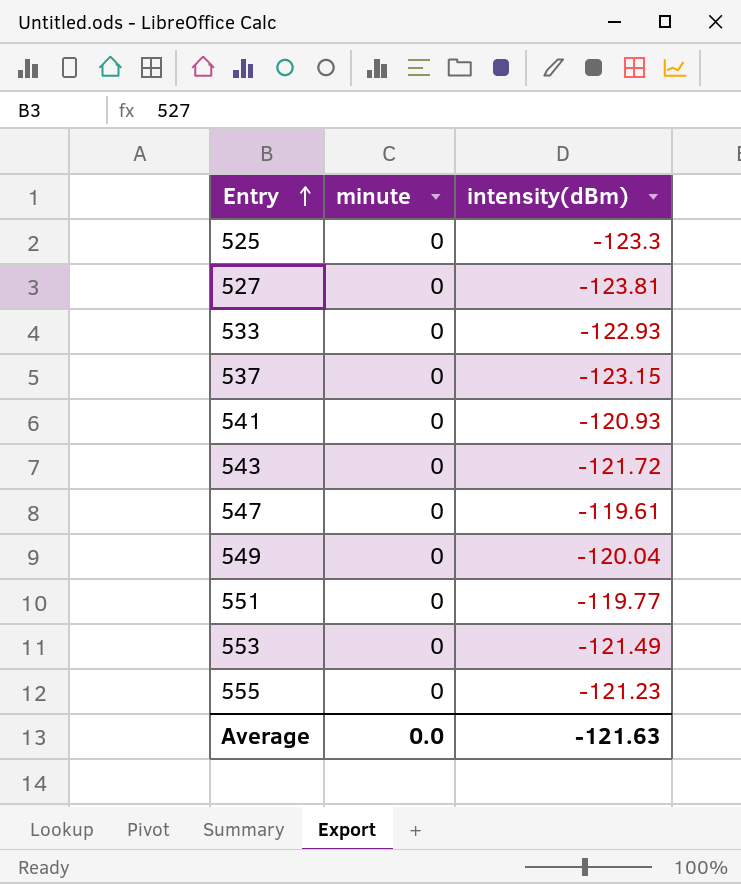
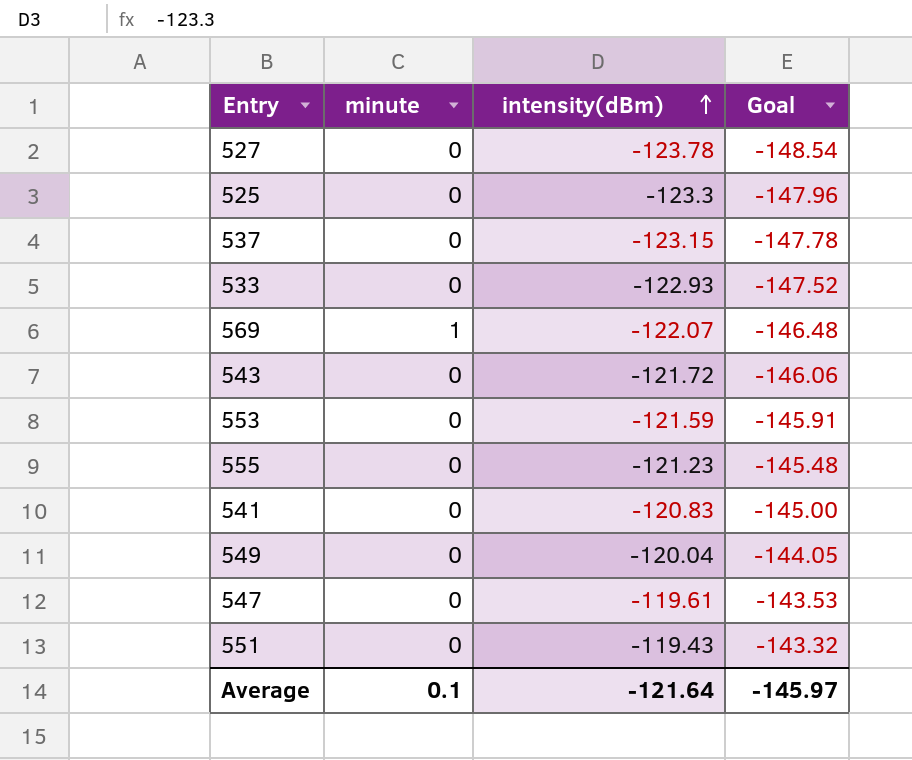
row order: Entry ascending -> intensity(dBm) ascending
column Goal | formula: none -> [intensity(dBm)] * 1.2
527 | intensity(dBm): -123.81 -> -123.78
row 569: none -> 1 | -122.07 | -146.48
553 | intensity(dBm): -121.49 -> -121.59
541 | intensity(dBm): -120.93 -> -120.83
551 | intensity(dBm): -119.77 -> -119.43
Average | minute: 0.0 -> 0.1
Average | intensity(dBm): -121.63 -> -121.64

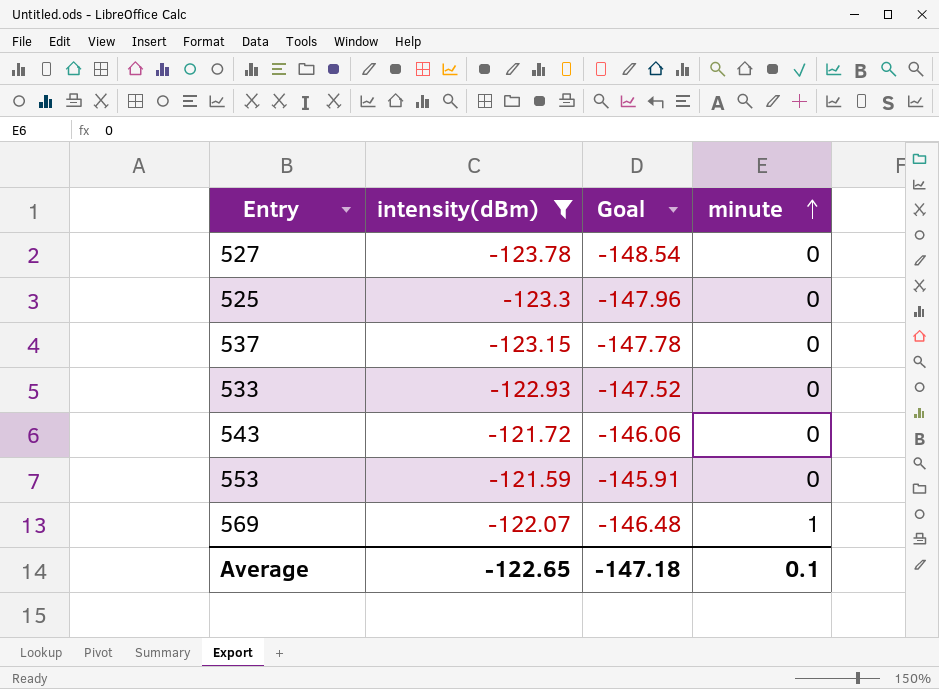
filter: none -> intensity(dBm) <= -121.59
row order: intensity(dBm) ascending -> minute ascending
column minute | position: 2 -> 4
Average | intensity(dBm): -121.64 -> -122.65
Average | Goal: -145.97 -> -147.18

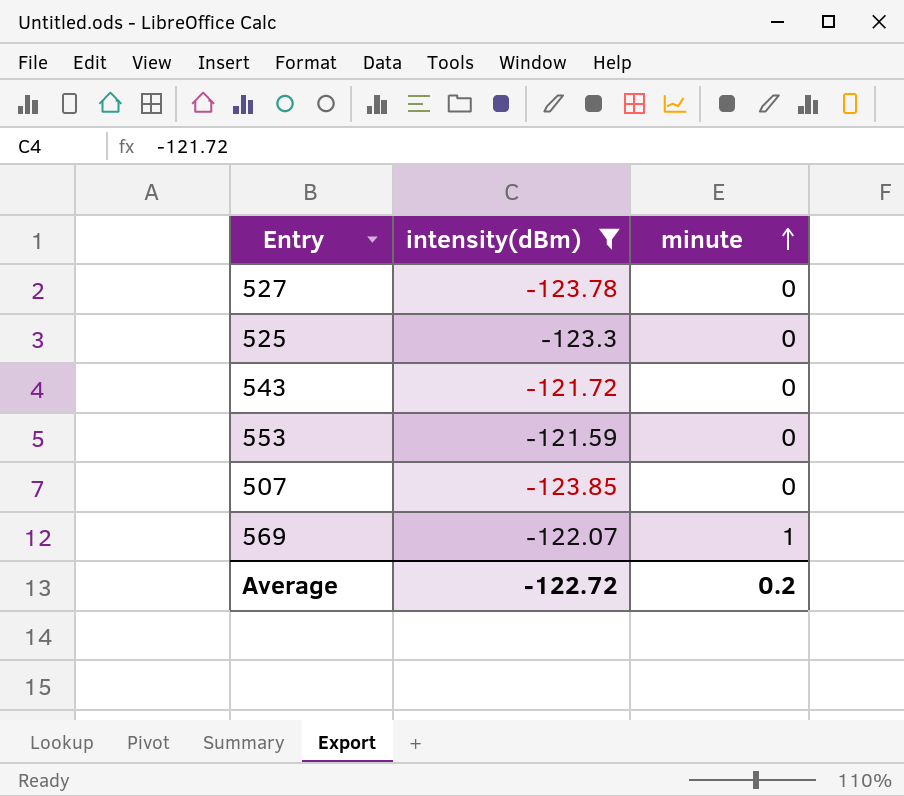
column Goal | formula: [intensity(dBm)] * 1.2 -> none
row 537: -123.15 | -147.78 | 0 -> none
row 533: -122.93 | -147.52 | 0 -> none
row 507: none -> -123.85 | 0
Average | intensity(dBm): -122.65 -> -122.72
Average | minute: 0.1 -> 0.2

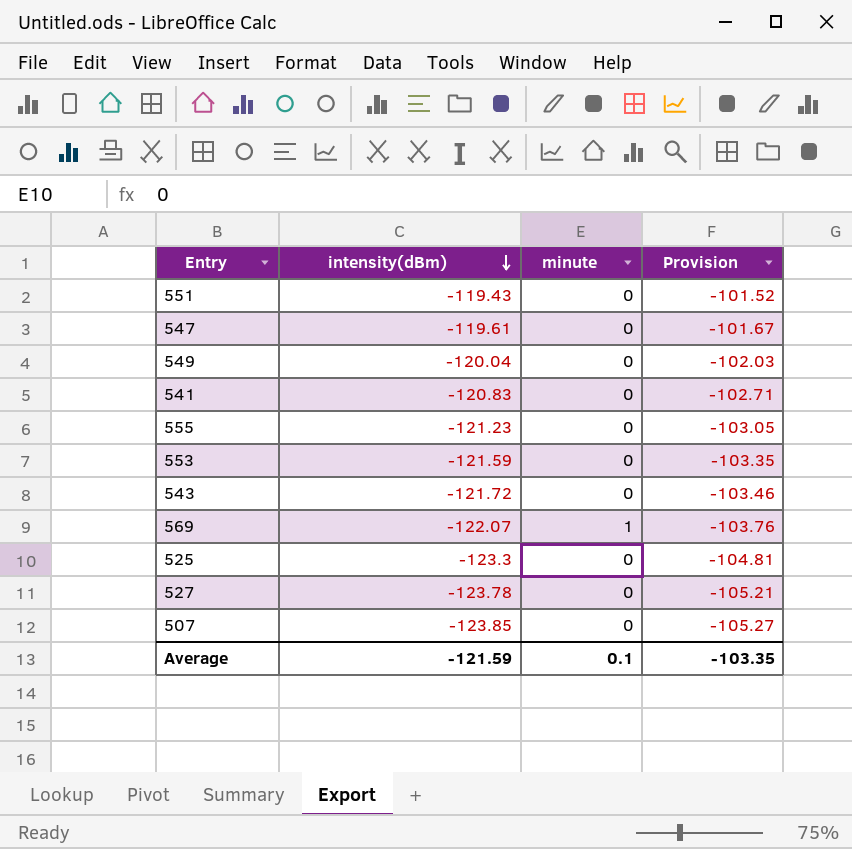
filter: intensity(dBm) <= -121.59 -> none
row order: minute ascending -> intensity(dBm) descending
column Provision | formula: none -> [intensity(dBm)] * 0.85
Average | intensity(dBm): -122.72 -> -121.59
Average | minute: 0.2 -> 0.1

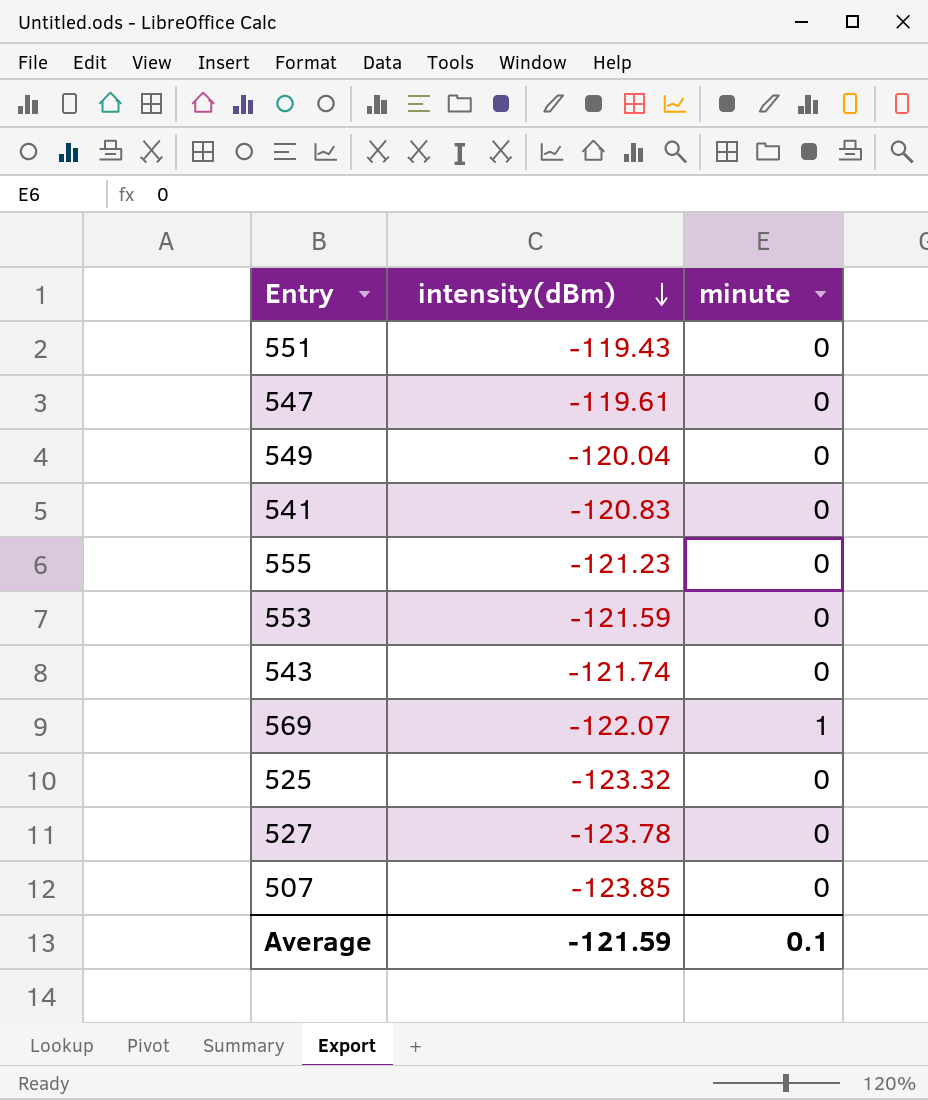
column Provision | formula: [intensity(dBm)] * 0.85 -> none
543 | intensity(dBm): -121.72 -> -121.74
525 | intensity(dBm): -123.3 -> -123.32

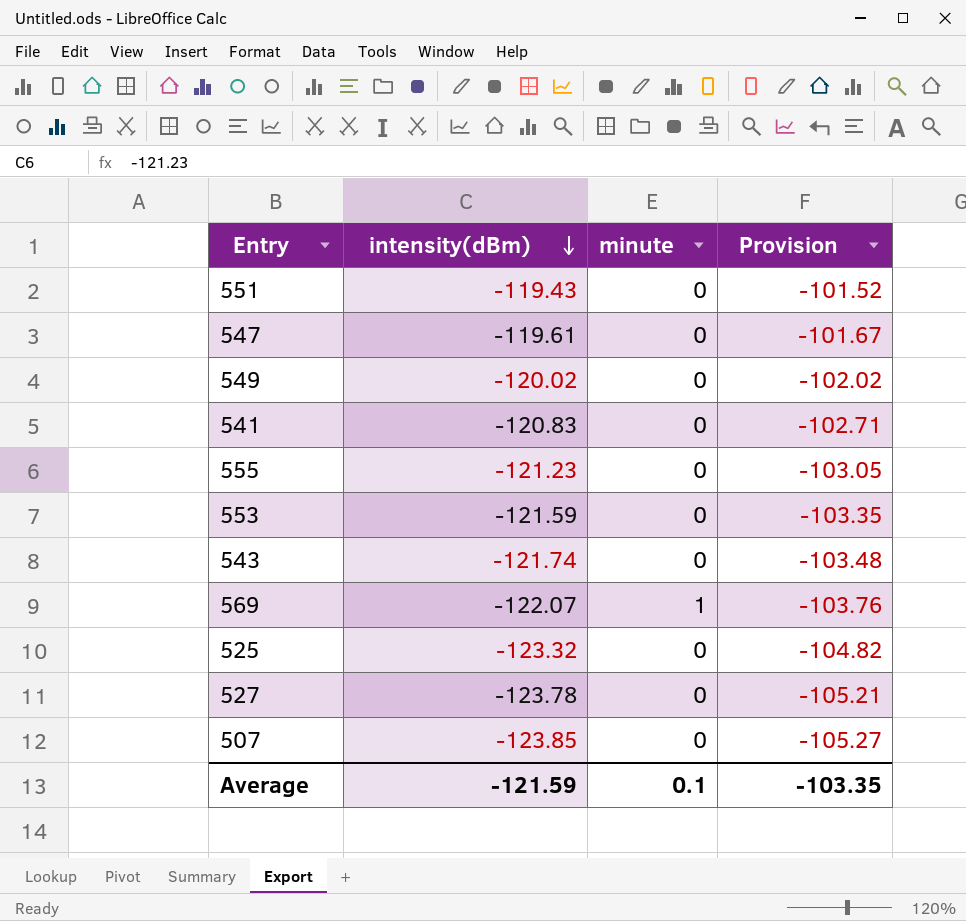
column Provision | formula: none -> [intensity(dBm)] * 0.85
549 | intensity(dBm): -120.04 -> -120.02

